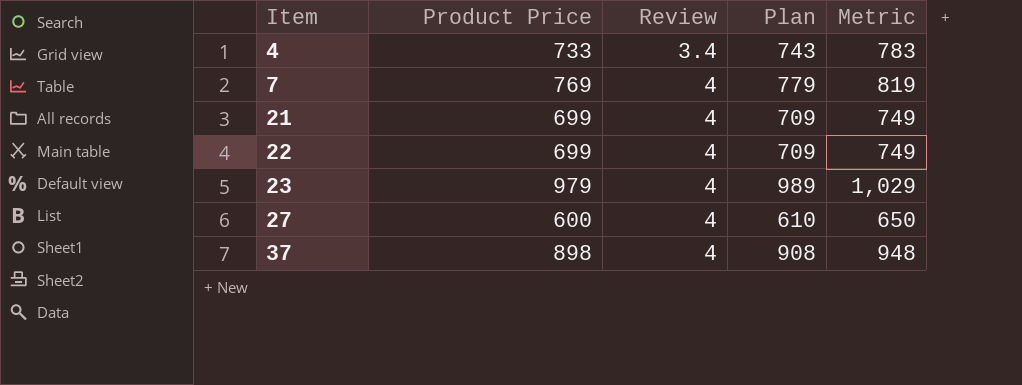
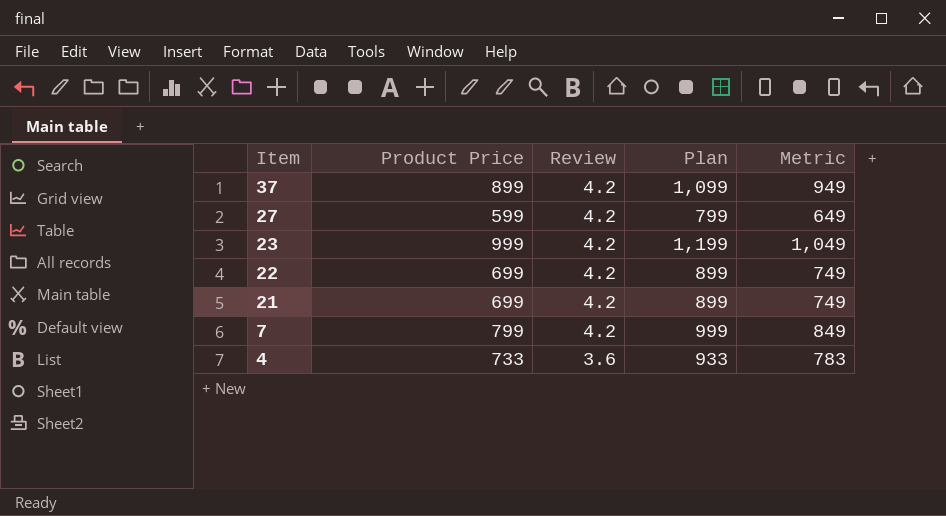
row order: Item ascending -> Item descending
column Plan | formula: [Product Price] + 10 -> [Product Price] + 200
37 | Product Price: 898 -> 899
37 | Review: 4 -> 4.2
37 | Metric: 948 -> 949
27 | Product Price: 600 -> 599
27 | Review: 4 -> 4.2
27 | Metric: 650 -> 649
23 | Product Price: 979 -> 999
23 | Review: 4 -> 4.2
23 | Metric: 1,029 -> 1,049
22 | Review: 4 -> 4.2
21 | Review: 4 -> 4.2
7 | Product Price: 769 -> 799
7 | Review: 4 -> 4.2
7 | Metric: 819 -> 849
4 | Review: 3.4 -> 3.6

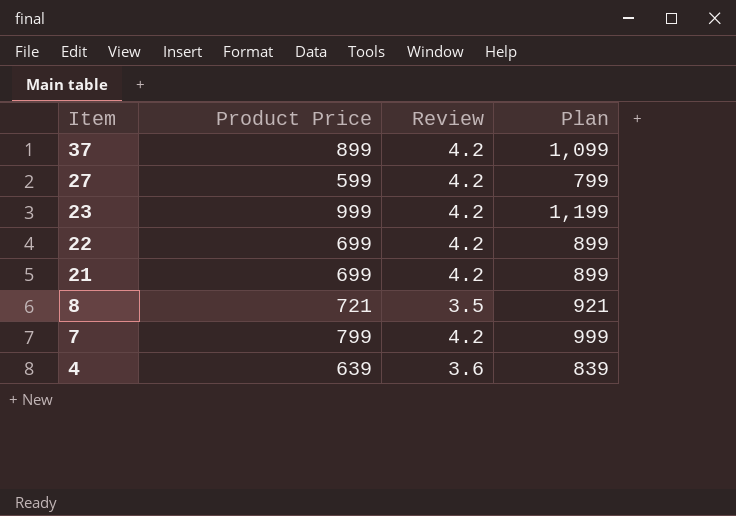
column Metric | formula: [Product Price] + 50 -> none
row 8: none -> 721 | 3.5 | 921
4 | Product Price: 733 -> 639
4 | Plan: 933 -> 839

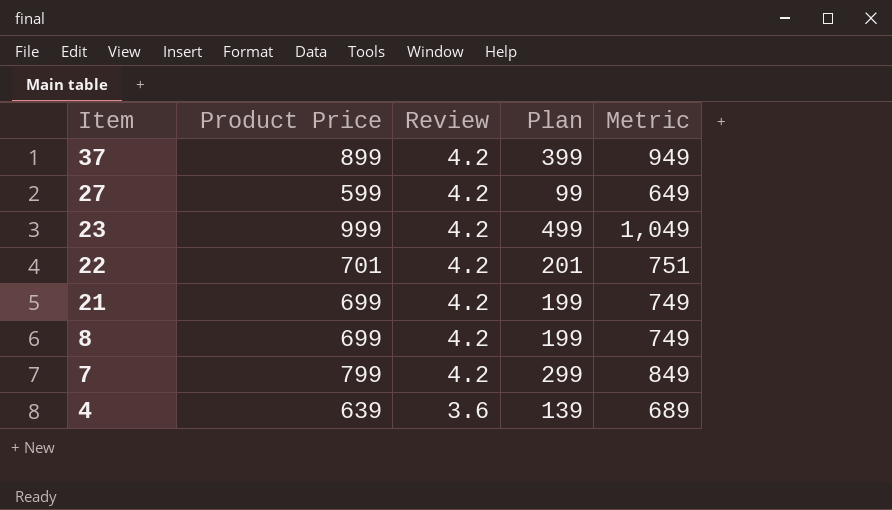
column Plan | formula: [Product Price] + 200 -> [Product Price] - 500
column Metric | formula: none -> [Product Price] + 50
22 | Product Price: 699 -> 701
8 | Product Price: 721 -> 699
8 | Review: 3.5 -> 4.2

